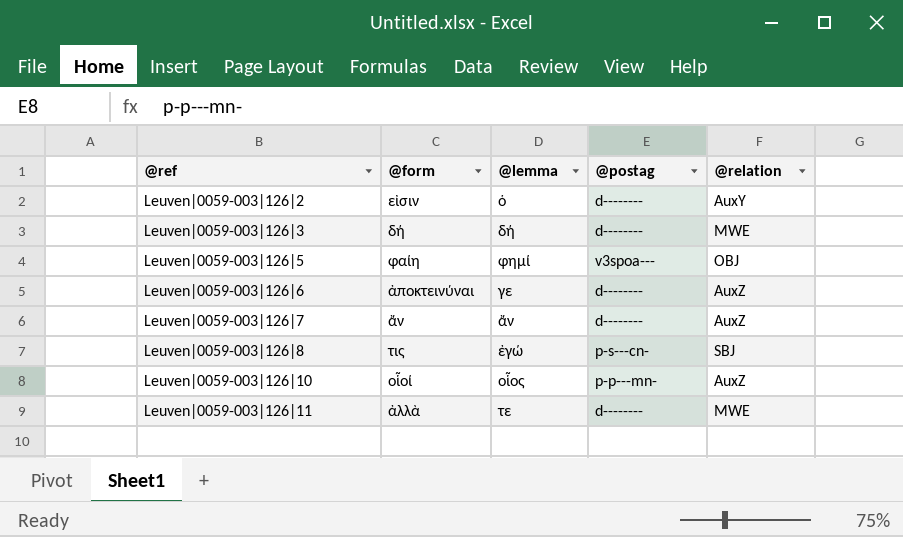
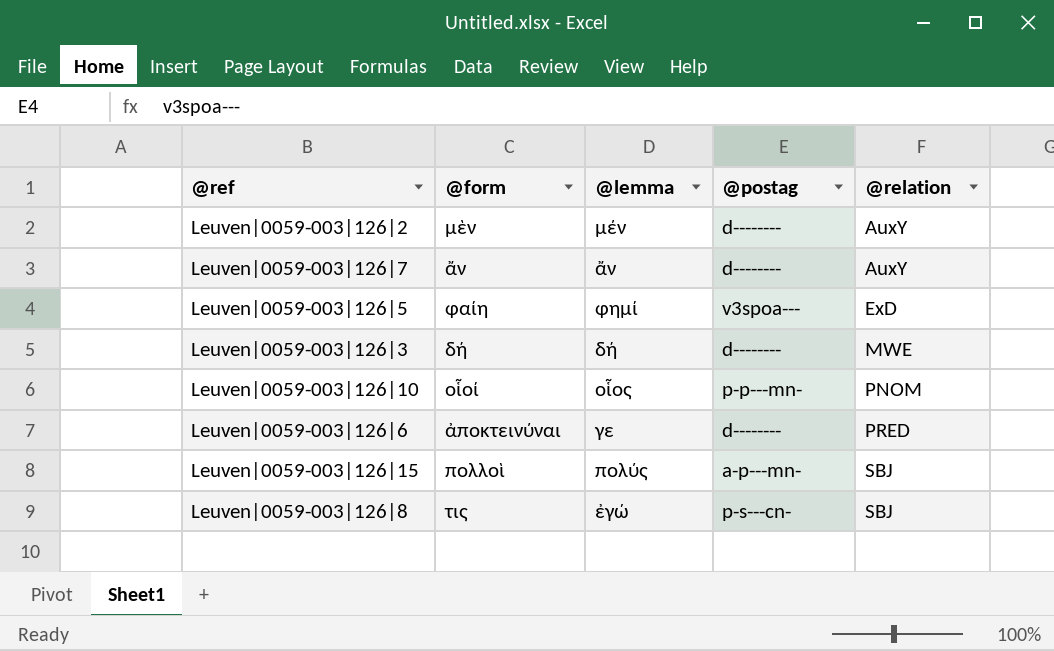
row order: @ref ascending -> @relation ascending
row Leuven|0059-003|126|11: ἀλλὰ | τε | d-------- | MWE -> none
Leuven|0059-003|126|2 | @form: εἰσιν -> μὲν
Leuven|0059-003|126|2 | @lemma: ὁ -> μέν
Leuven|0059-003|126|7 | @relation: AuxZ -> AuxY
Leuven|0059-003|126|5 | @relation: OBJ -> ExD
Leuven|0059-003|126|10 | @relation: AuxZ -> PNOM
Leuven|0059-003|126|6 | @relation: AuxZ -> PRED
row Leuven|0059-003|126|15: none -> πολλοὶ | πολύς | a-p---mn- | SBJ

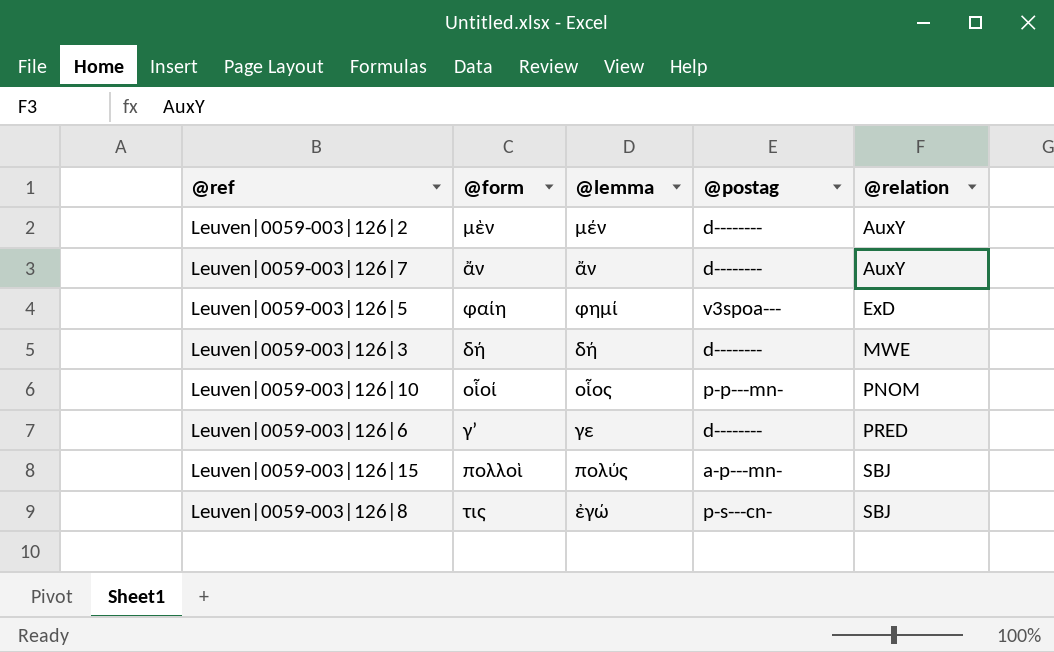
Leuven|0059-003|126|6 | @form: ἀποκτεινύναι -> γ’

